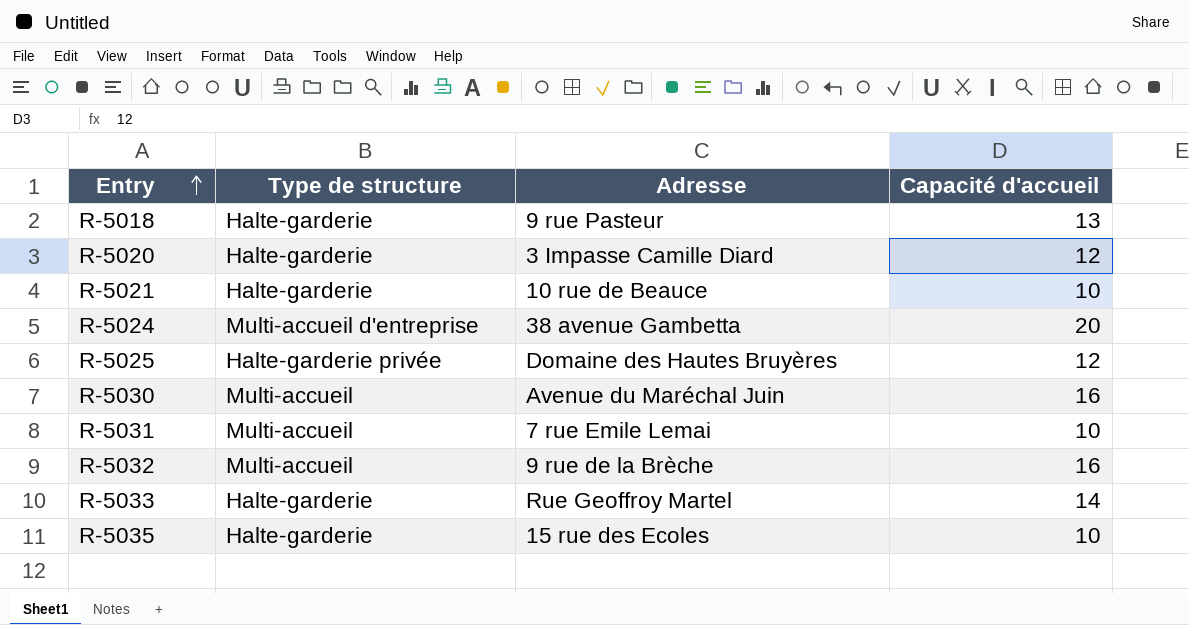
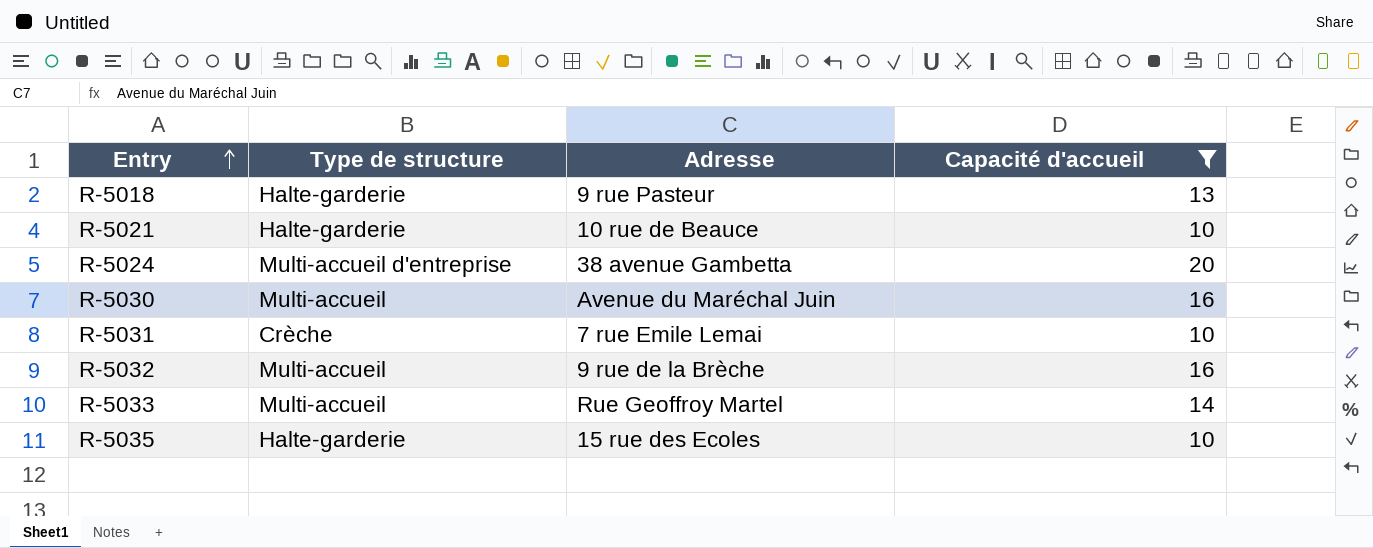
filter: none -> Capacité d'accueil != 12
R-5031 | Type de structure: Multi-accueil -> Crèche
R-5033 | Type de structure: Halte-garderie -> Multi-accueil

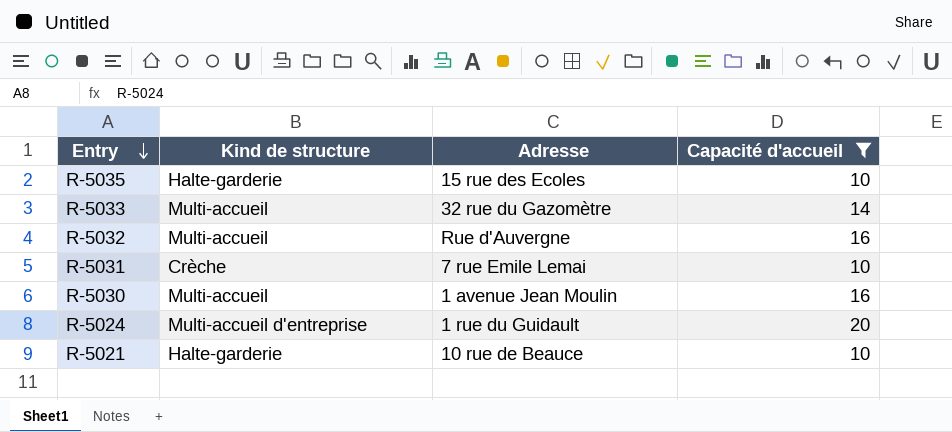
row order: Entry ascending -> Entry descending
column name: Type de structure -> Kind de structure
row R-5018: Halte-garderie | 9 rue Pasteur | 13 -> none
R-5033 | Adresse: Rue Geoffroy Martel -> 32 rue du Gazomètre
R-5032 | Adresse: 9 rue de la Brèche -> Rue d'Auvergne
R-5030 | Adresse: Avenue du Maréchal Juin -> 1 avenue Jean Moulin
R-5024 | Adresse: 38 avenue Gambetta -> 1 rue du Guidault

